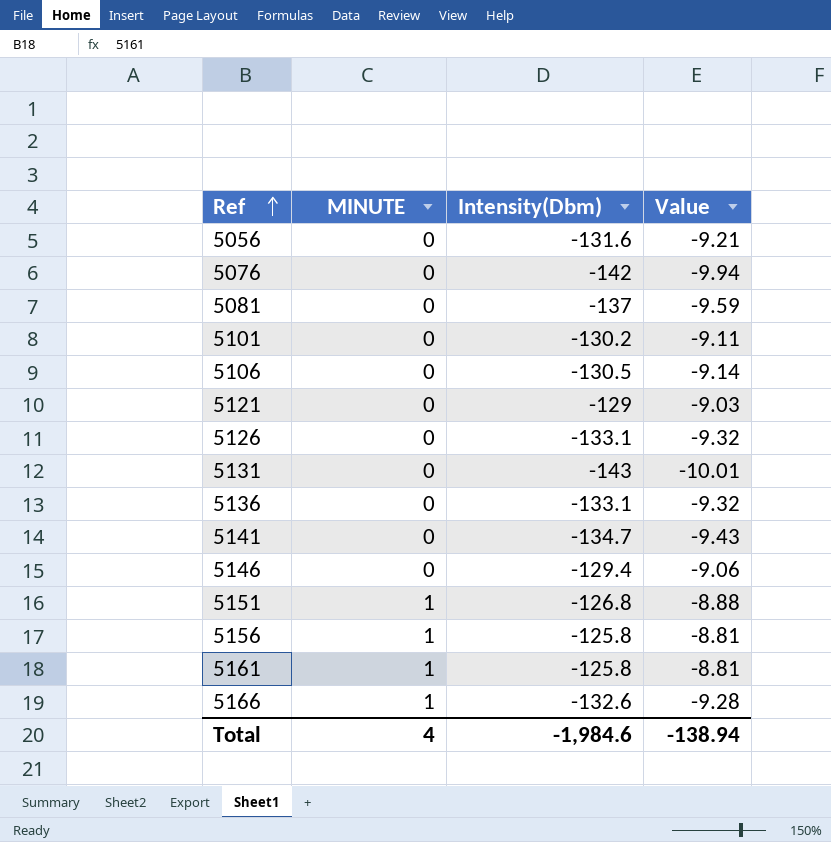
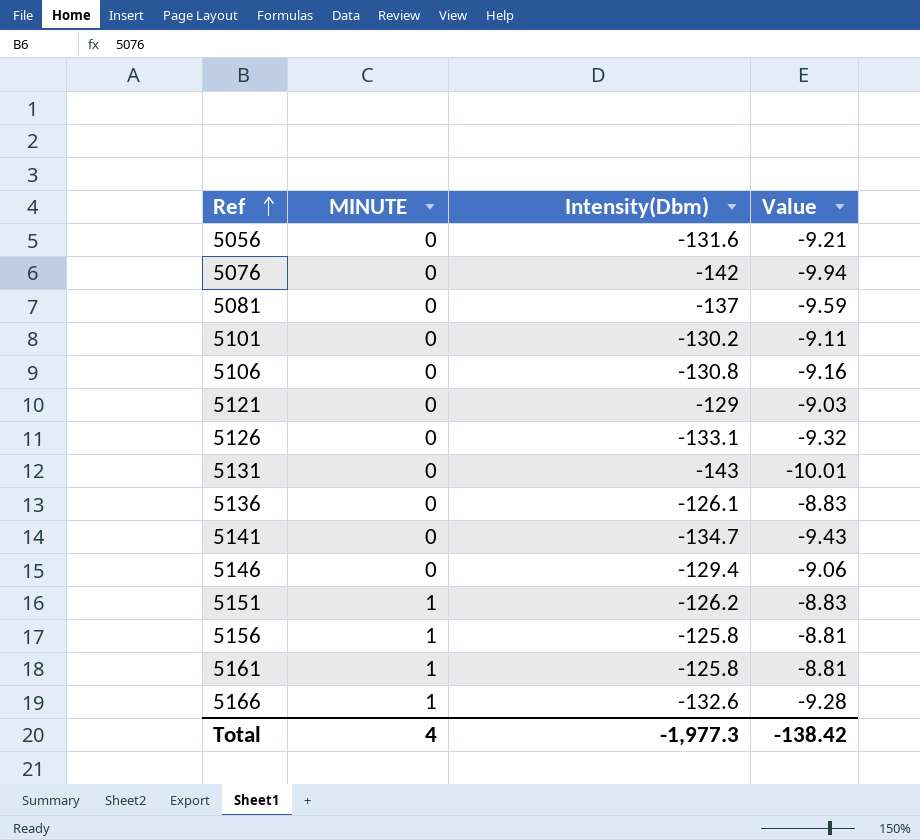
5106 | Intensity(Dbm): -130.5 -> -130.8
5106 | Value: -9.14 -> -9.16
5136 | Intensity(Dbm): -133.1 -> -126.1
5136 | Value: -9.32 -> -8.83
5151 | Intensity(Dbm): -126.8 -> -126.2
5151 | Value: -8.88 -> -8.83
Total | Intensity(Dbm): -1,984.6 -> -1,977.3
Total | Value: -138.94 -> -138.42

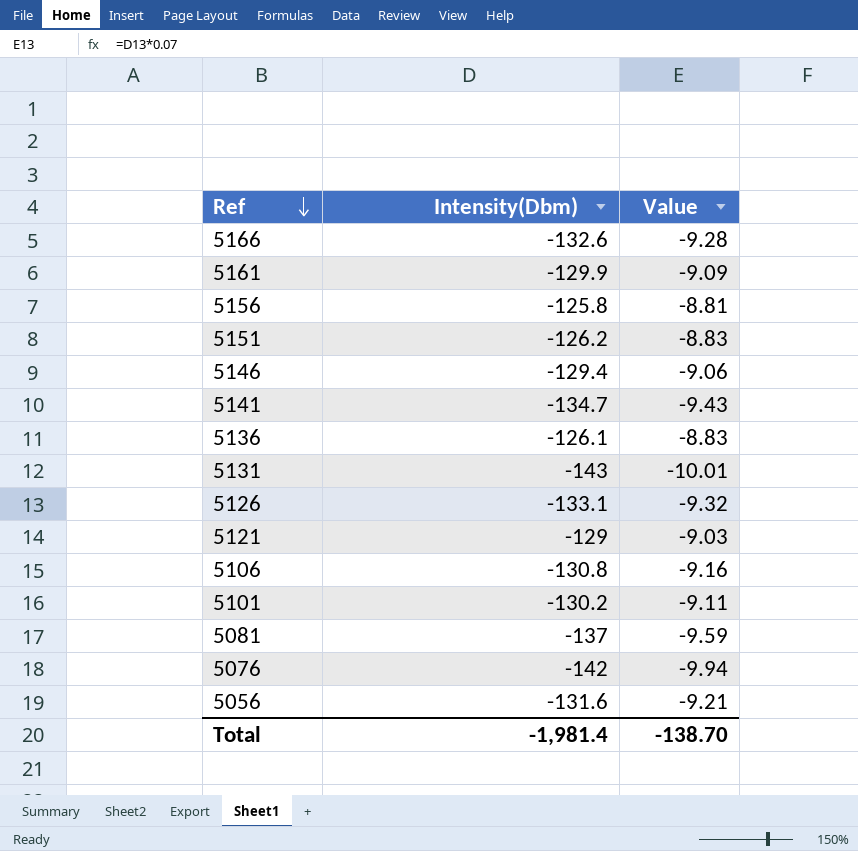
row order: Ref ascending -> Ref descending
column MINUTE | position: 2 -> none
5161 | Intensity(Dbm): -125.8 -> -129.9
5161 | Value: -8.81 -> -9.09
Total | Intensity(Dbm): -1,977.3 -> -1,981.4
Total | Value: -138.42 -> -138.70

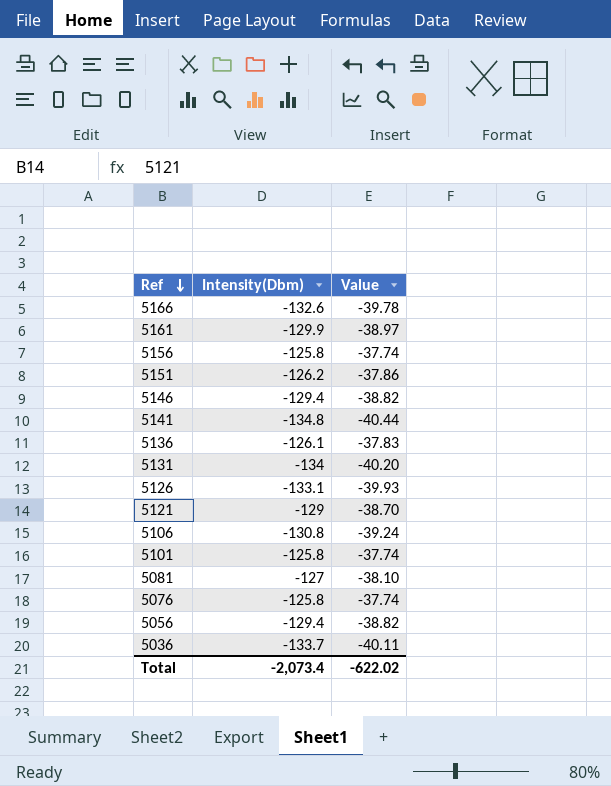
column Value | formula: [Intensity(Dbm)] * 0.07 -> [Intensity(Dbm)] * 0.3
5141 | Intensity(Dbm): -134.7 -> -134.8
5131 | Intensity(Dbm): -143 -> -134
5101 | Intensity(Dbm): -130.2 -> -125.8
5081 | Intensity(Dbm): -137 -> -127
5076 | Intensity(Dbm): -142 -> -125.8
5056 | Intensity(Dbm): -131.6 -> -129.4
row 5036: none -> -133.7 | -40.11
Total | Intensity(Dbm): -1,981.4 -> -2,073.4
Total | Value: -138.70 -> -622.02

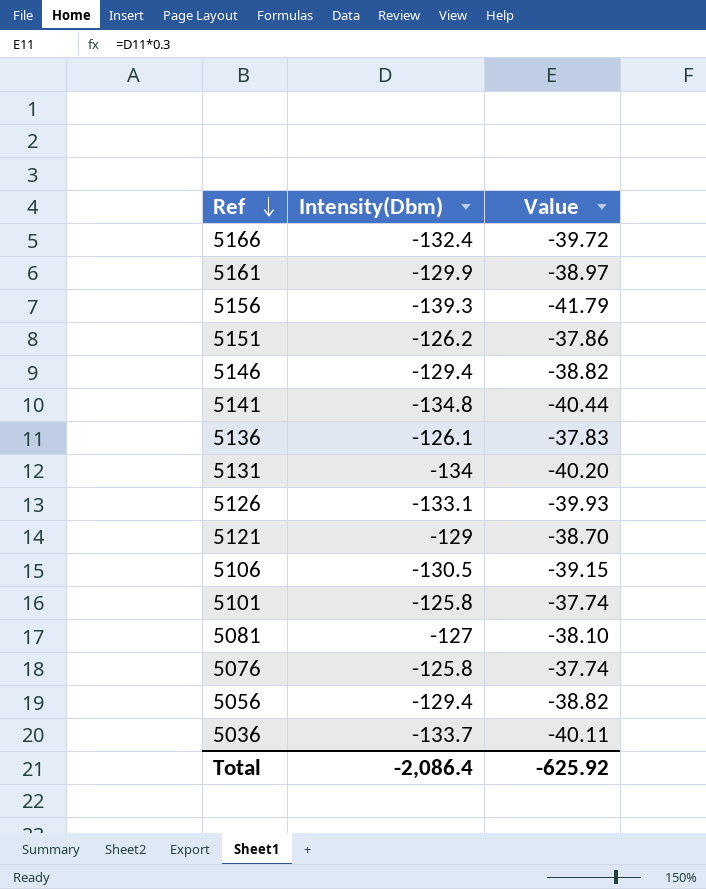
5166 | Intensity(Dbm): -132.6 -> -132.4
5166 | Value: -39.78 -> -39.72
5156 | Intensity(Dbm): -125.8 -> -139.3
5156 | Value: -37.74 -> -41.79
5106 | Intensity(Dbm): -130.8 -> -130.5
5106 | Value: -39.24 -> -39.15
Total | Intensity(Dbm): -2,073.4 -> -2,086.4
Total | Value: -622.02 -> -625.92

